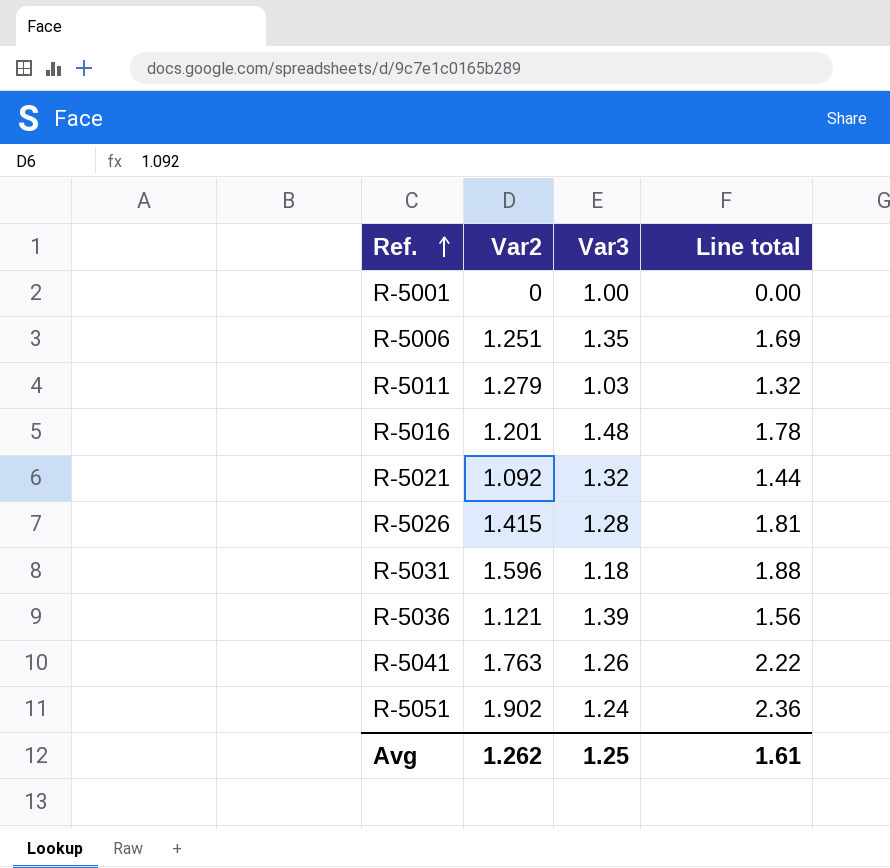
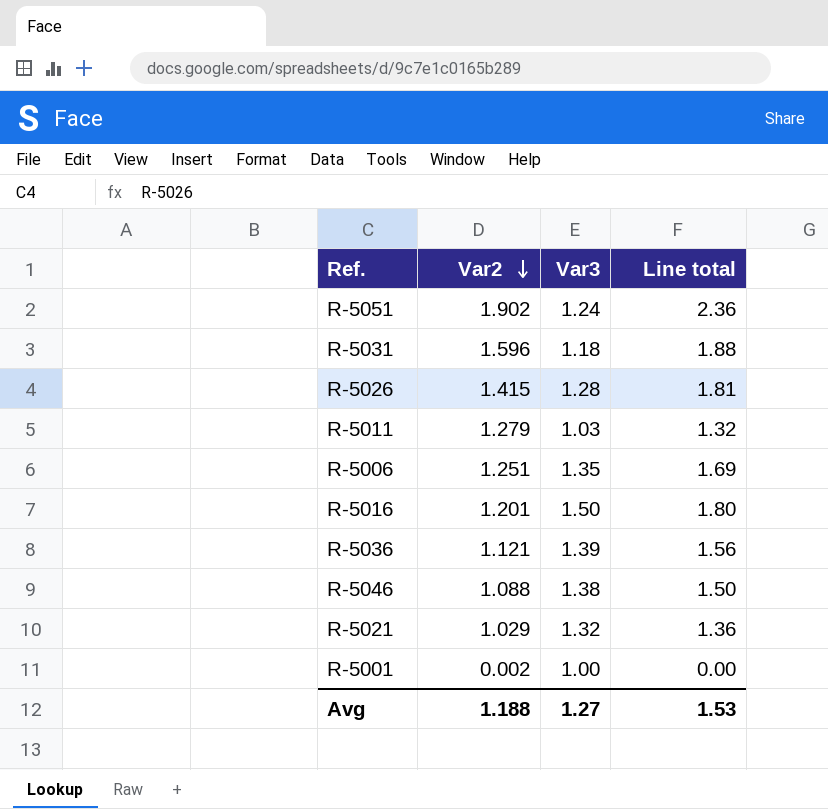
row order: Ref. ascending -> Var2 descending
row R-5041: 1.763 | 1.26 | 2.22 -> none
R-5016 | Var3: 1.48 -> 1.50
R-5016 | Line total: 1.78 -> 1.80
row R-5046: none -> 1.088 | 1.38 | 1.50
R-5021 | Var2: 1.092 -> 1.029
R-5021 | Line total: 1.44 -> 1.36
R-5001 | Var2: 0 -> 0.002
Avg | Var2: 1.262 -> 1.188
Avg | Var3: 1.25 -> 1.27
Avg | Line total: 1.61 -> 1.53

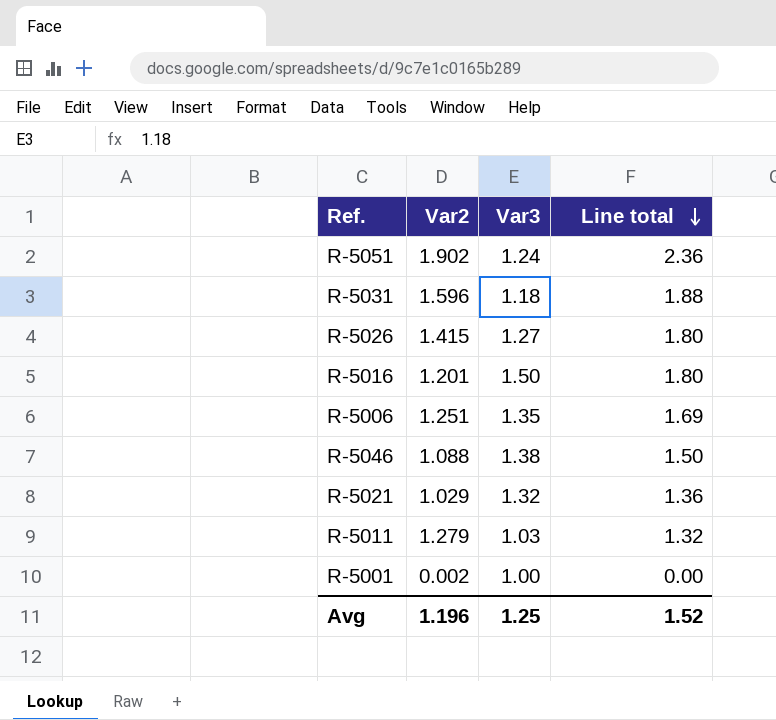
row order: Var2 descending -> Line total descending
row R-5036: 1.121 | 1.39 | 1.56 -> none
R-5026 | Var3: 1.28 -> 1.27
R-5026 | Line total: 1.81 -> 1.80
Avg | Var2: 1.188 -> 1.196
Avg | Var3: 1.27 -> 1.25
Avg | Line total: 1.53 -> 1.52

